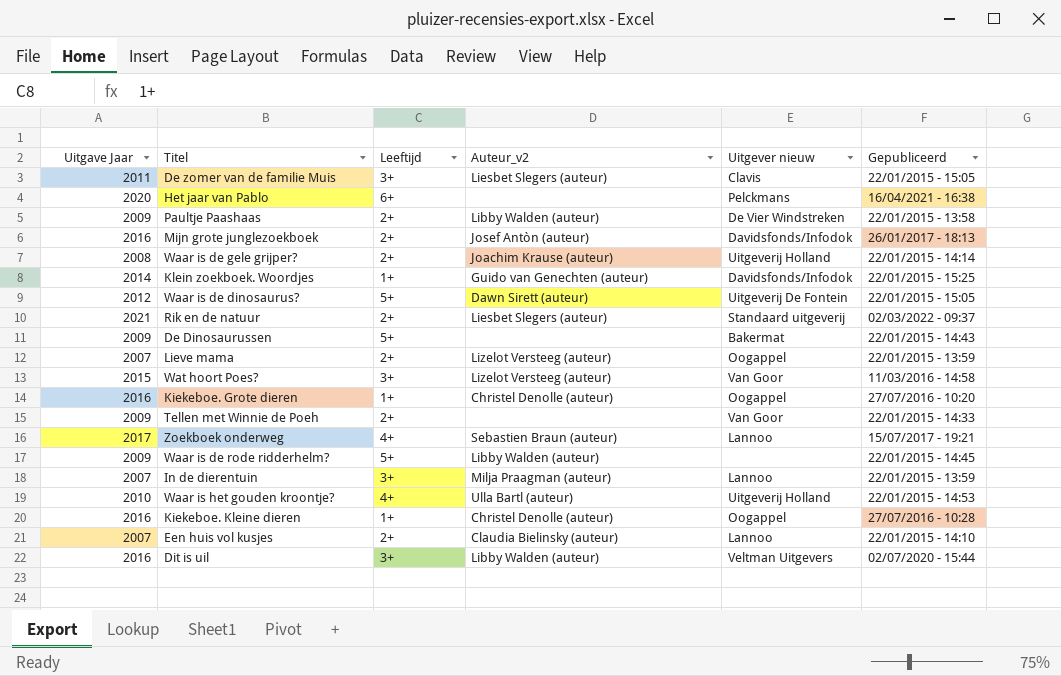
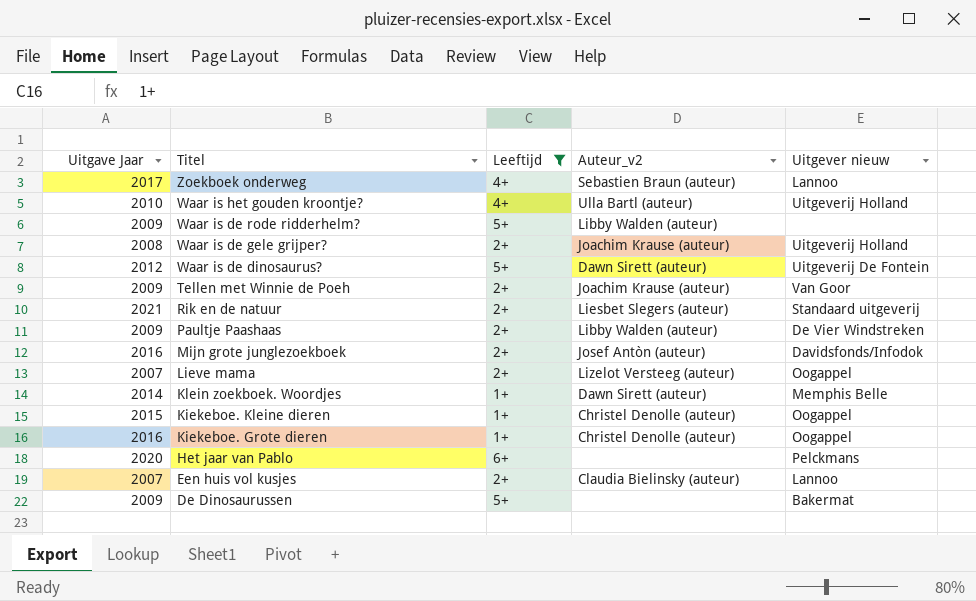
filter: none -> Leeftijd != 3+
row order: none -> Titel descending
column Gepubliceerd | position: 6 -> none
Tellen met Winnie de Poeh | Auteur_v2: none -> Joachim Krause (auteur)
Klein zoekboek. Woordjes | Auteur_v2: Guido van Genechten (auteur) -> Dawn Sirett (auteur)
Klein zoekboek. Woordjes | Uitgever nieuw: Davidsfonds/Infodok -> Memphis Belle
Kiekeboe. Kleine dieren | Uitgave Jaar: 2016 -> 2015

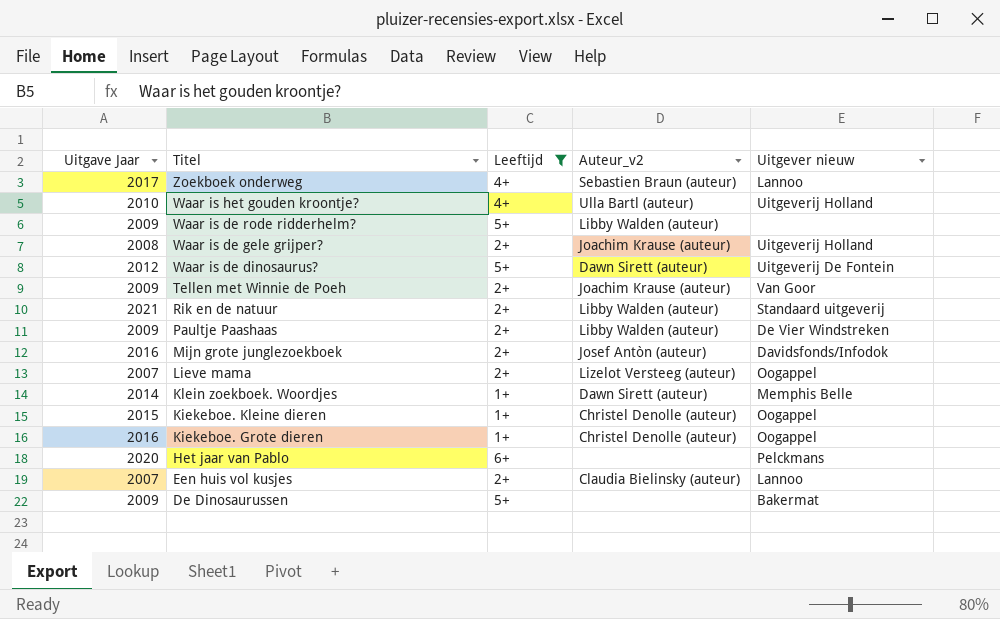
Rik en de natuur | Auteur_v2: Liesbet Slegers (auteur) -> Libby Walden (auteur)

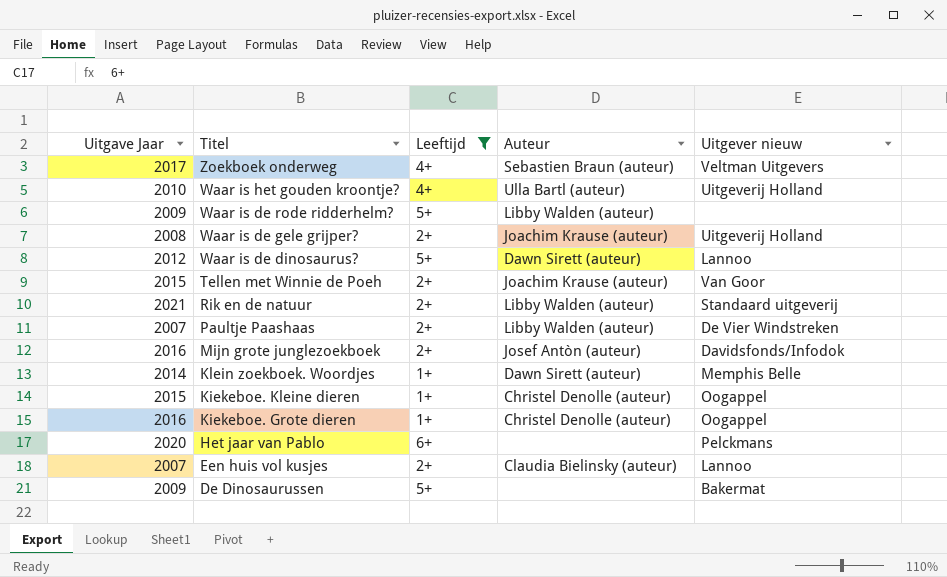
column name: Auteur_v2 -> Auteur
row Lieve mama: 2007 | 2+ | Lizelot Versteeg (auteur) | Oogappel -> none
Zoekboek onderweg | Uitgever nieuw: Lannoo -> Veltman Uitgevers
Waar is de dinosaurus? | Uitgever nieuw: Uitgeverij De Fontein -> Lannoo
Tellen met Winnie de Poeh | Uitgave Jaar: 2009 -> 2015
Paultje Paashaas | Uitgave Jaar: 2009 -> 2007

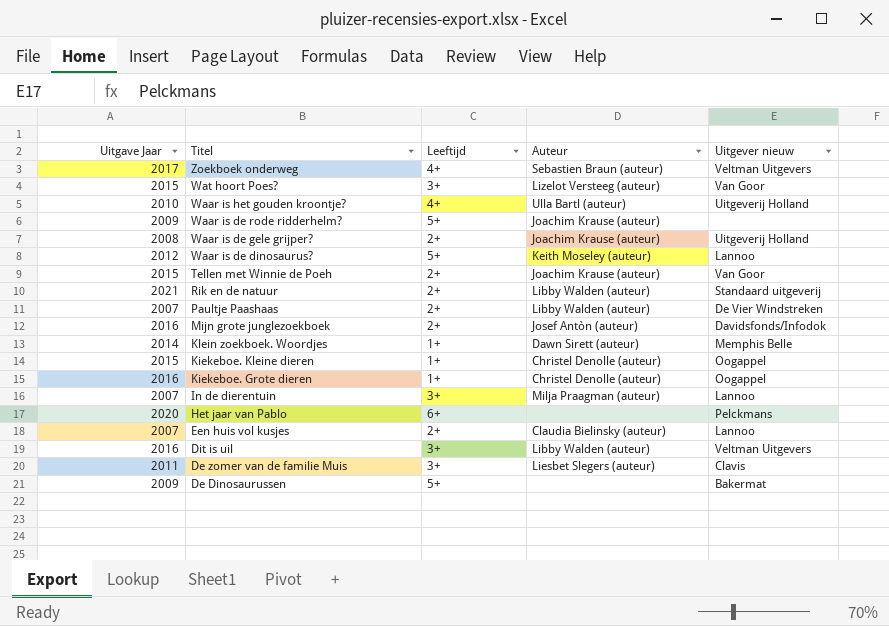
filter: Leeftijd != 3+ -> none
Waar is de rode ridderhelm? | Auteur: Libby Walden (auteur) -> Joachim Krause (auteur)
Waar is de dinosaurus? | Auteur: Dawn Sirett (auteur) -> Keith Moseley (auteur)

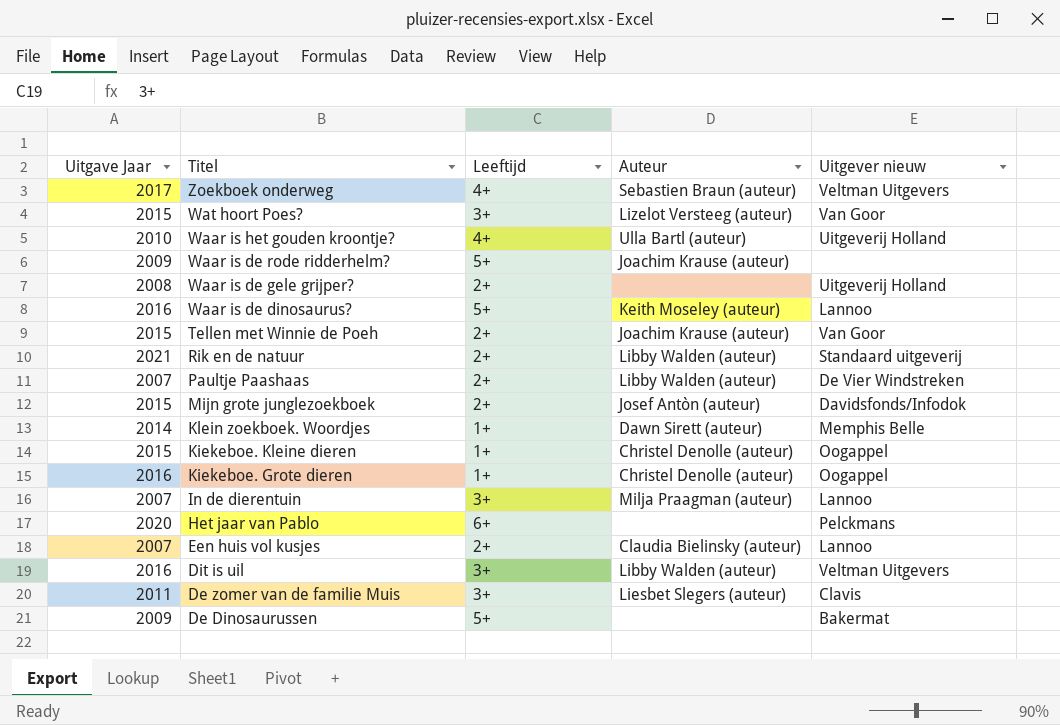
Waar is de gele grijper? | Auteur: Joachim Krause (auteur) -> none
Waar is de dinosaurus? | Uitgave Jaar: 2012 -> 2016
Mijn grote junglezoekboek | Uitgave Jaar: 2016 -> 2015

